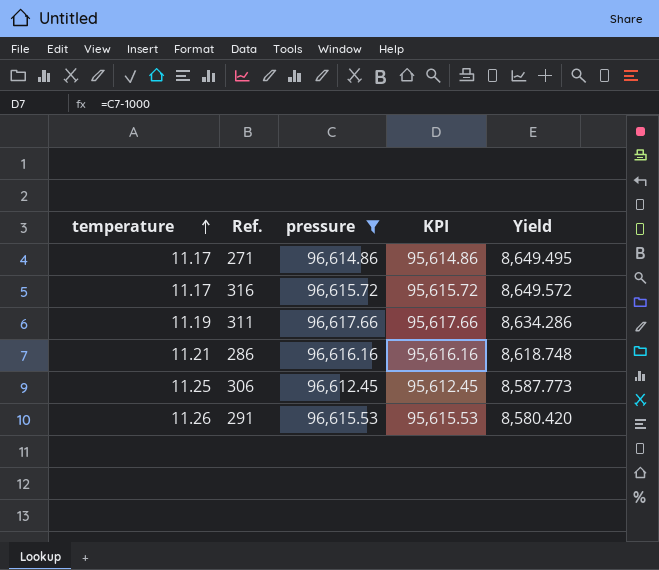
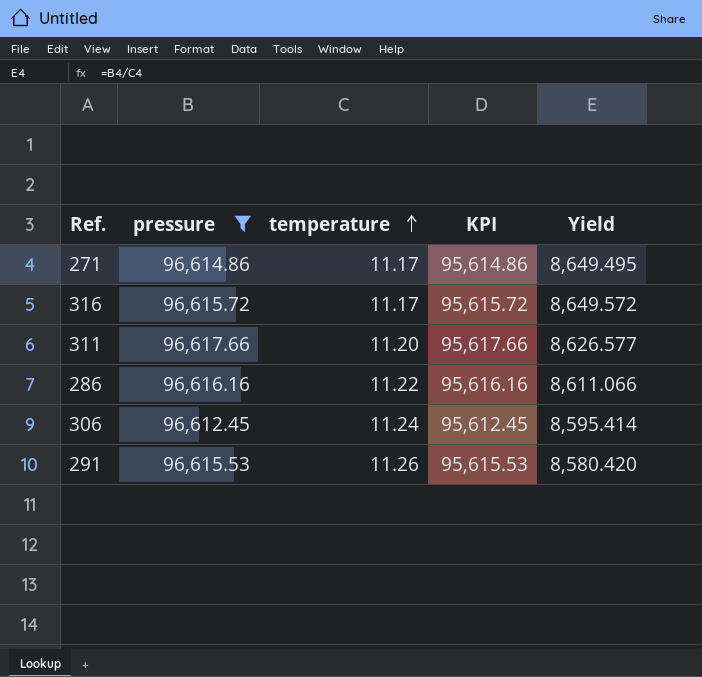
column temperature | position: 1 -> 3
311 | temperature: 11.19 -> 11.20
311 | Yield: 8,634.286 -> 8,626.577
286 | temperature: 11.21 -> 11.22
286 | Yield: 8,618.748 -> 8,611.066
306 | temperature: 11.25 -> 11.24
306 | Yield: 8,587.773 -> 8,595.414

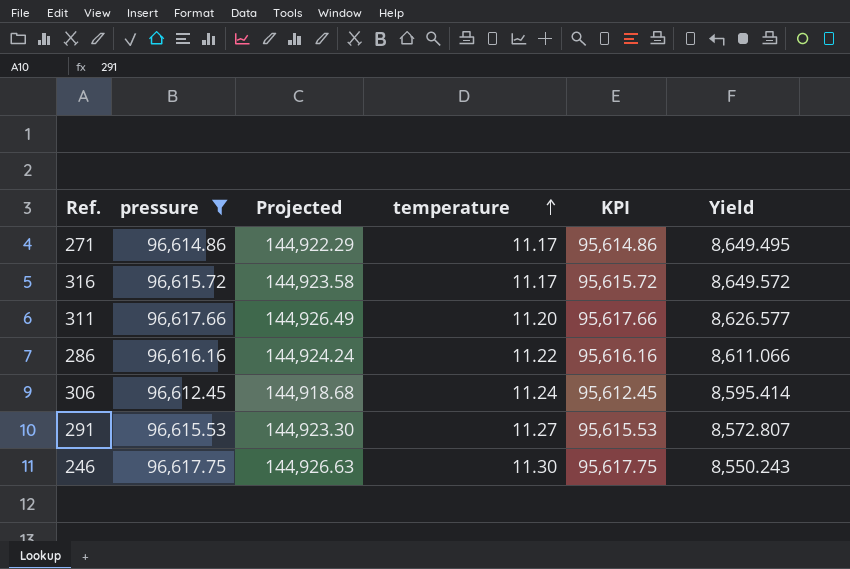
column Projected | formula: none -> [pressure] * 1.5
291 | temperature: 11.26 -> 11.27
291 | Yield: 8,580.420 -> 8,572.807
row 246: none -> 96,617.75 | 144,926.63 | 11.30 | 95,617.75 | 8,550.243

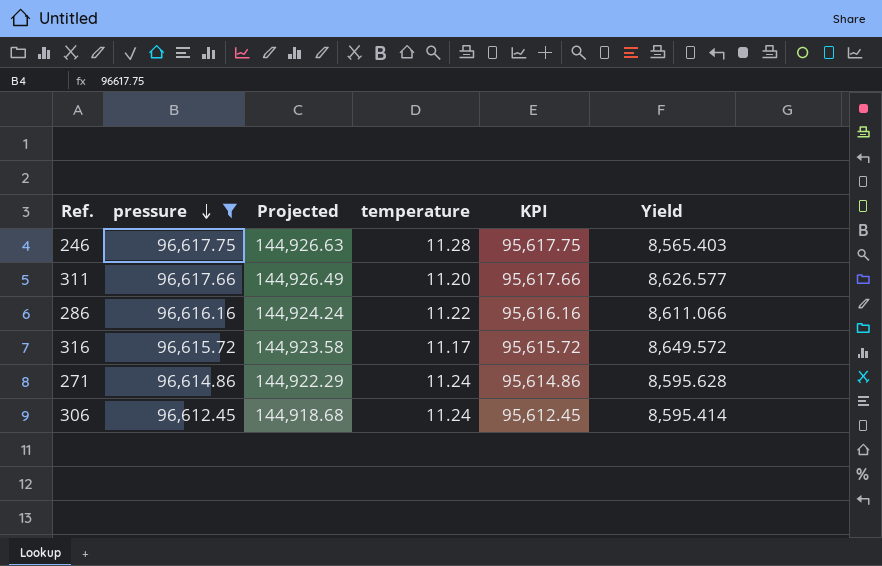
row order: temperature ascending -> pressure descending
row 291: 96,615.53 | 144,923.30 | 11.27 | 95,615.53 | 8,572.807 -> none
246 | temperature: 11.30 -> 11.28
246 | Yield: 8,550.243 -> 8,565.403
271 | temperature: 11.17 -> 11.24
271 | Yield: 8,649.495 -> 8,595.628

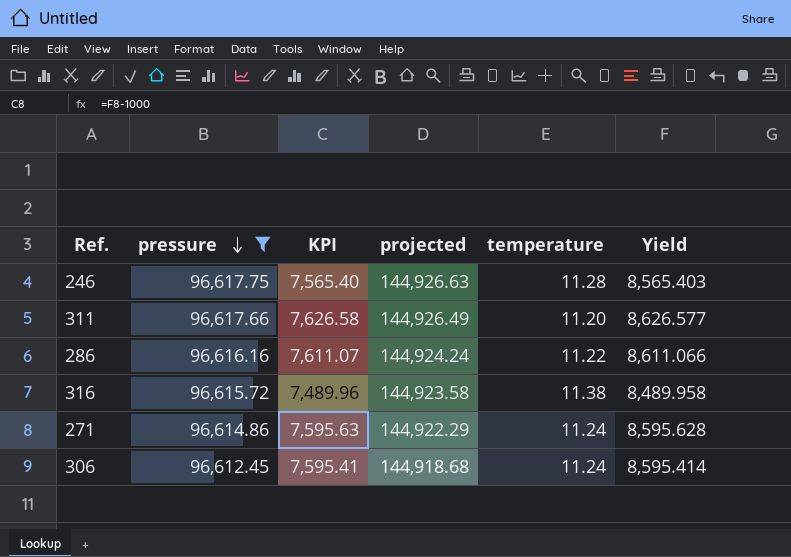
column KPI | formula: [pressure] - 1000 -> [Yield] - 1000
column KPI | position: 5 -> 3
column name: Projected -> projected
316 | temperature: 11.17 -> 11.38
316 | Yield: 8,649.572 -> 8,489.958

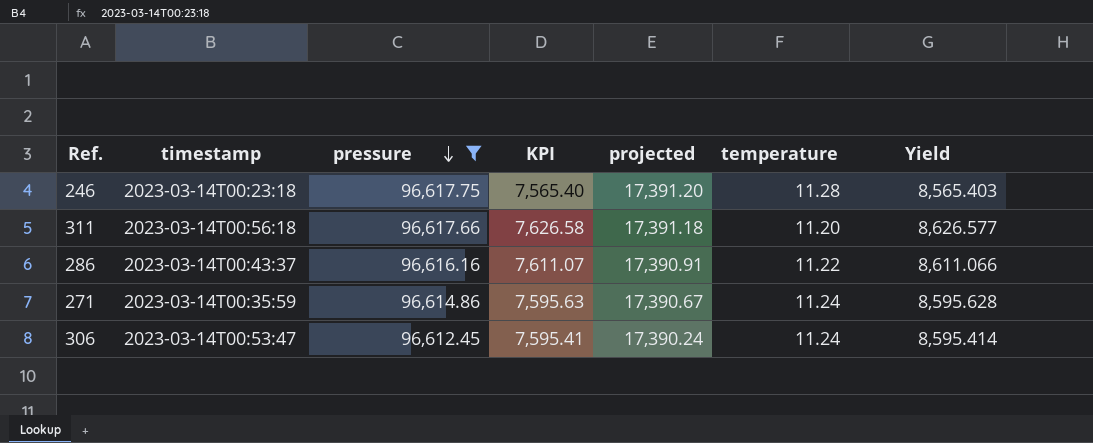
column timestamp | position: none -> 2
column projected | formula: [pressure] * 1.5 -> [pressure] * 0.18
row 316: 96,615.72 | 7,489.96 | 144,923.58 | 11.38 | 8,489.958 -> none

